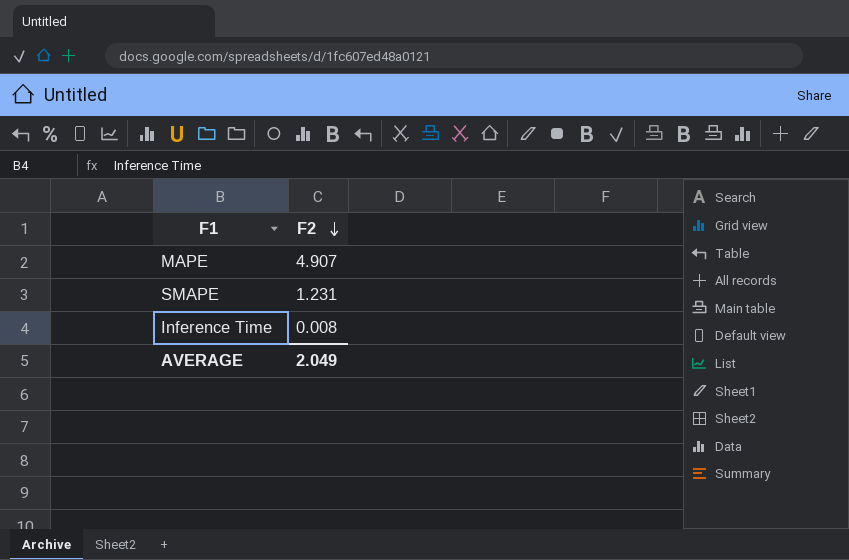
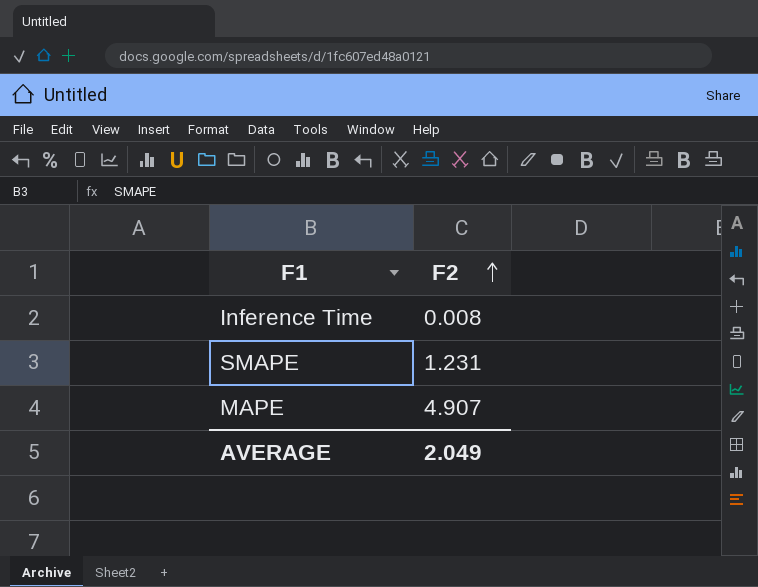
row order: F2 descending -> F2 ascending

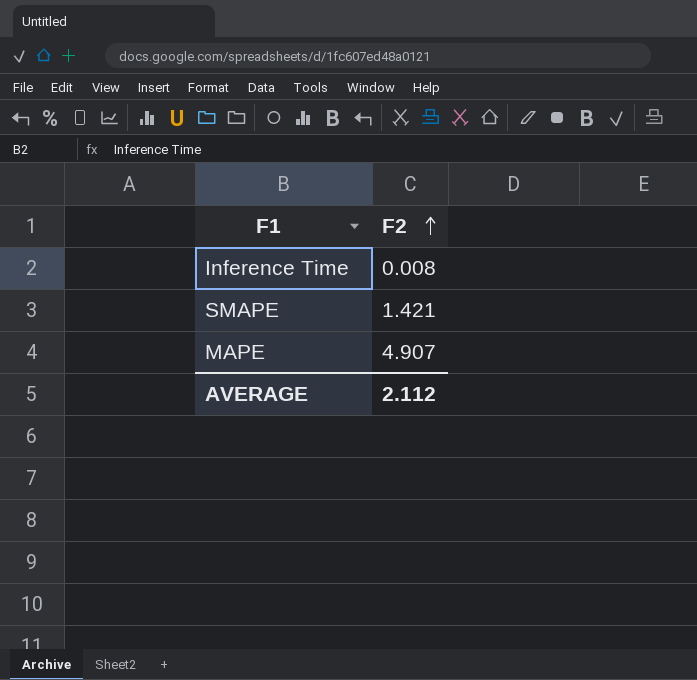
SMAPE | F2: 1.231 -> 1.421
AVERAGE | F2: 2.049 -> 2.112

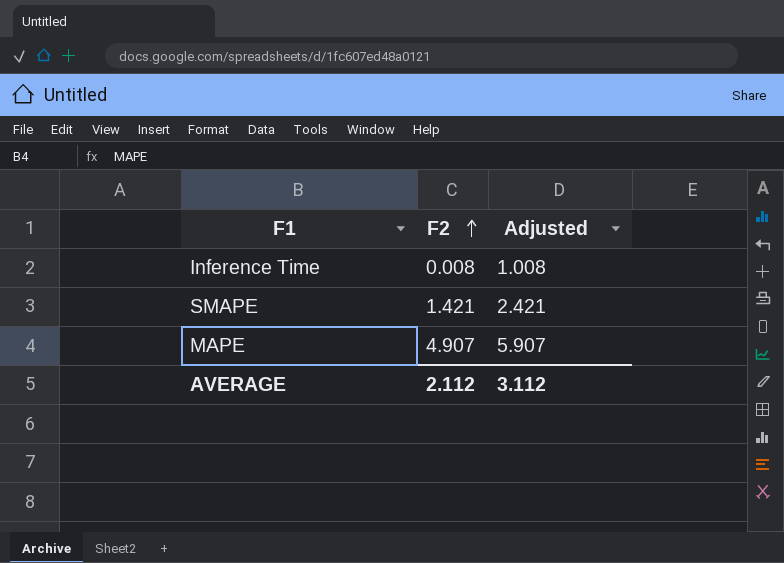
column Adjusted | formula: none -> [F2] + 1

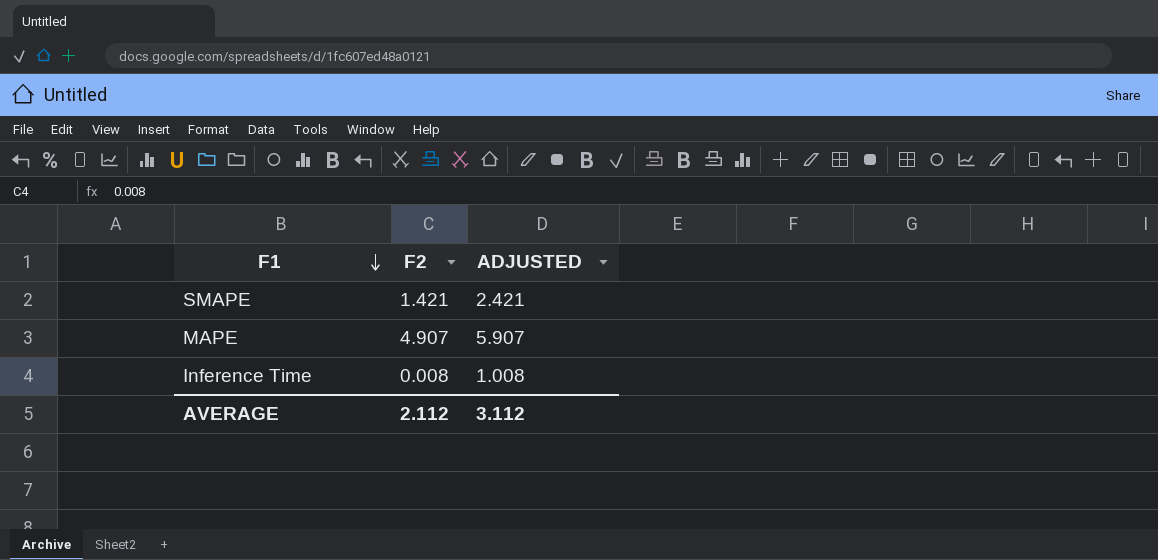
row order: F2 ascending -> F1 descending
column name: Adjusted -> ADJUSTED

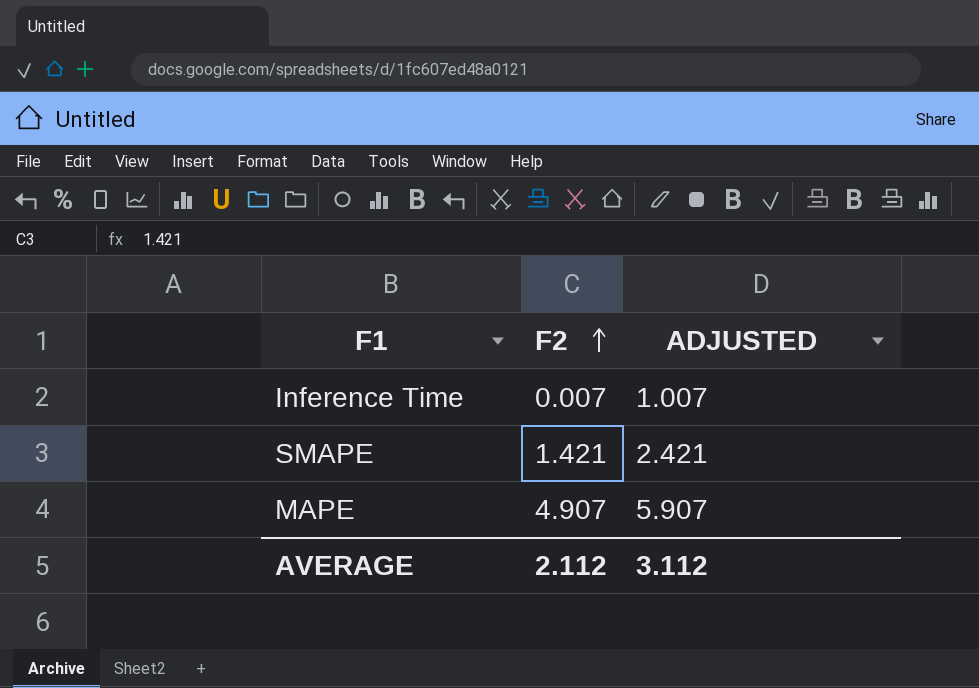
row order: F1 descending -> F2 ascending
Inference Time | F2: 0.008 -> 0.007
Inference Time | ADJUSTED: 1.008 -> 1.007

